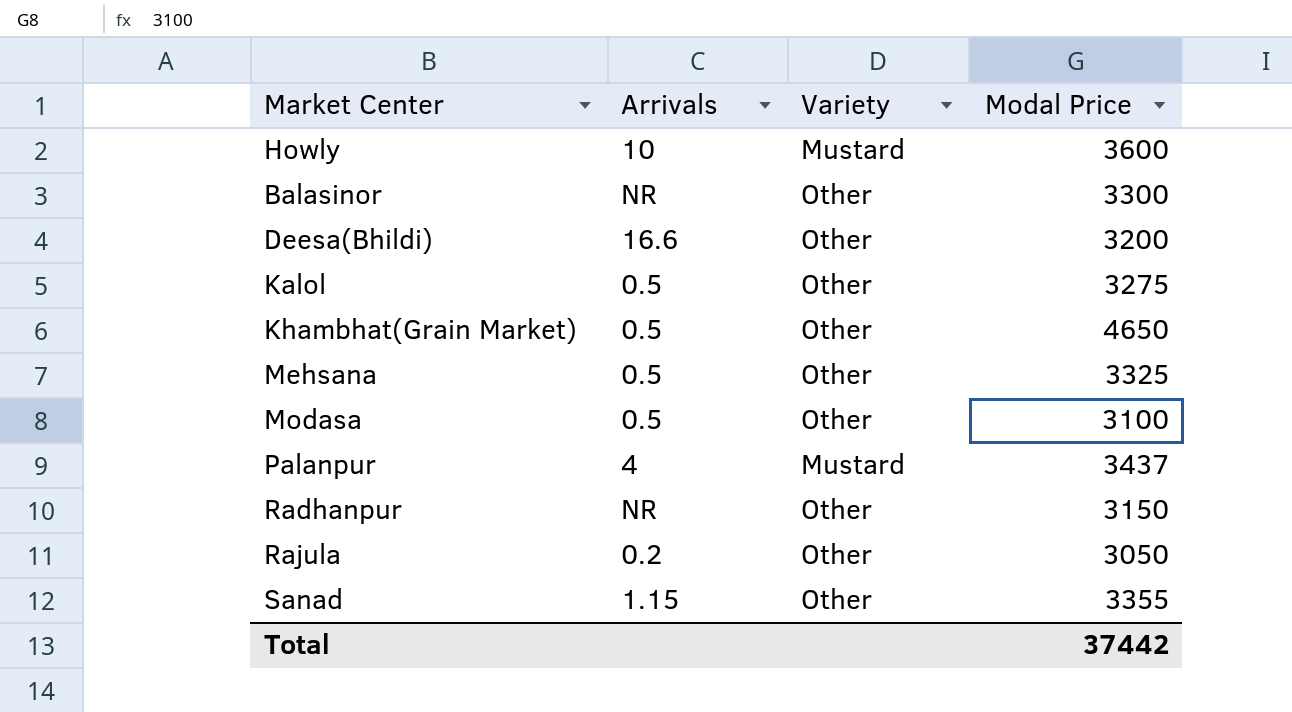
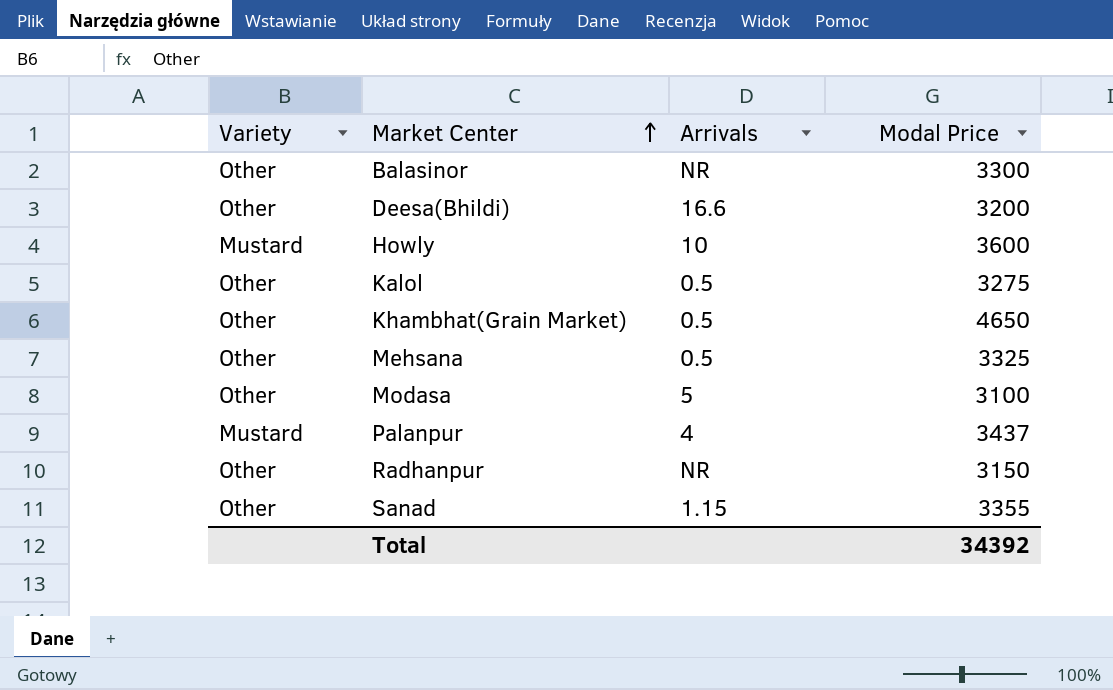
row order: none -> Market Center ascending
column Variety | position: 3 -> 1
row Rajula: 0.2 | Other | 3050 -> none
Modasa | Arrivals: 0.5 -> 5
Total | Modal Price: 37442 -> 34392

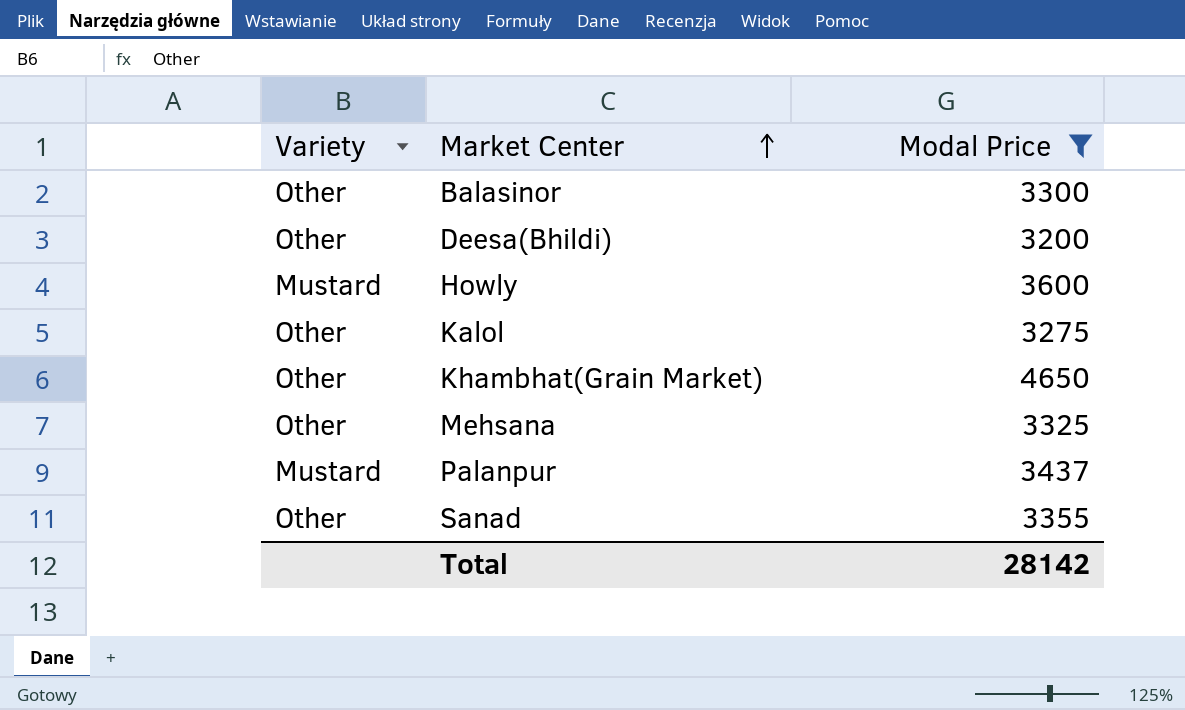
filter: none -> Modal Price >= 3200
column Arrivals | position: 3 -> none
Total | Modal Price: 34392 -> 28142

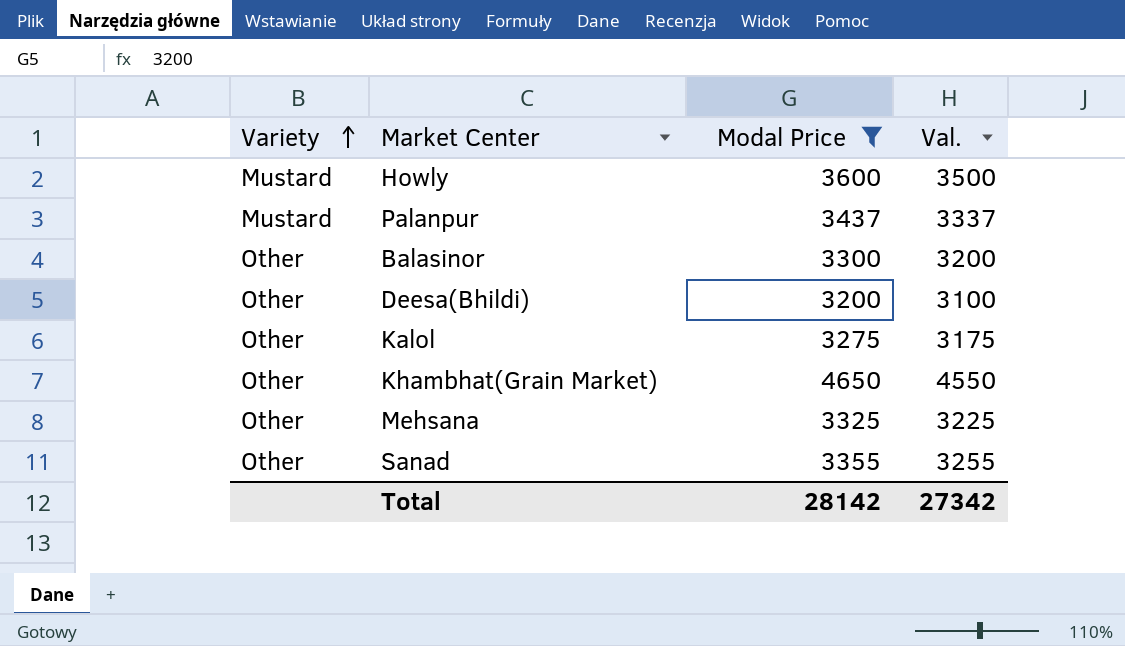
row order: Market Center ascending -> Variety ascending
column Val. | formula: none -> [Modal Price] - 100

